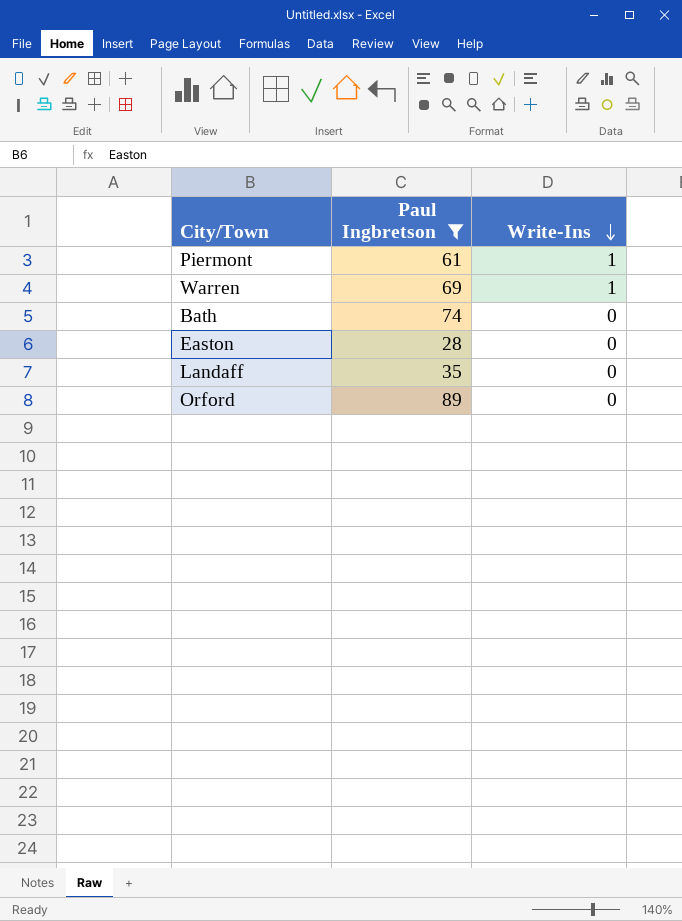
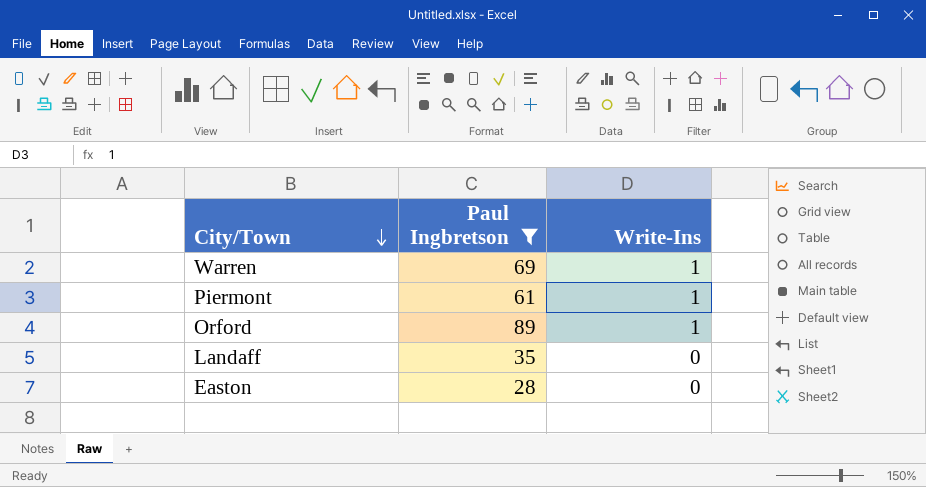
row order: Write-Ins descending -> City/Town descending
row Bath: 74 | 0 -> none
Orford | Write-Ins: 0 -> 1

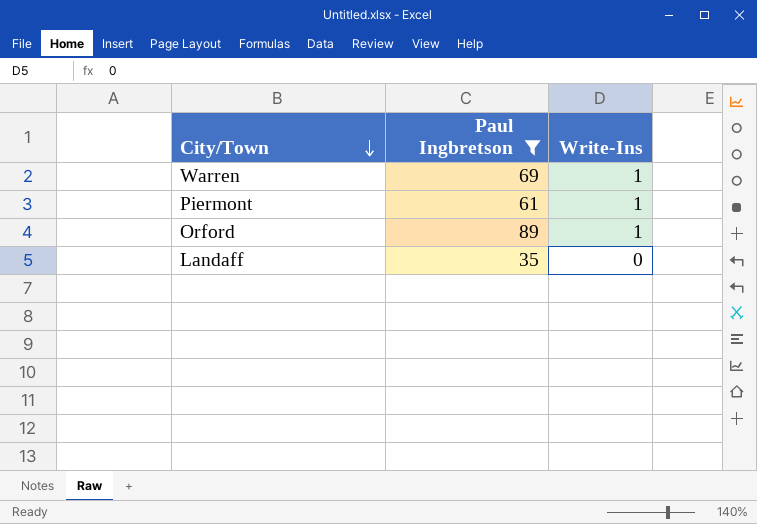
row Easton: 28 | 0 -> none

